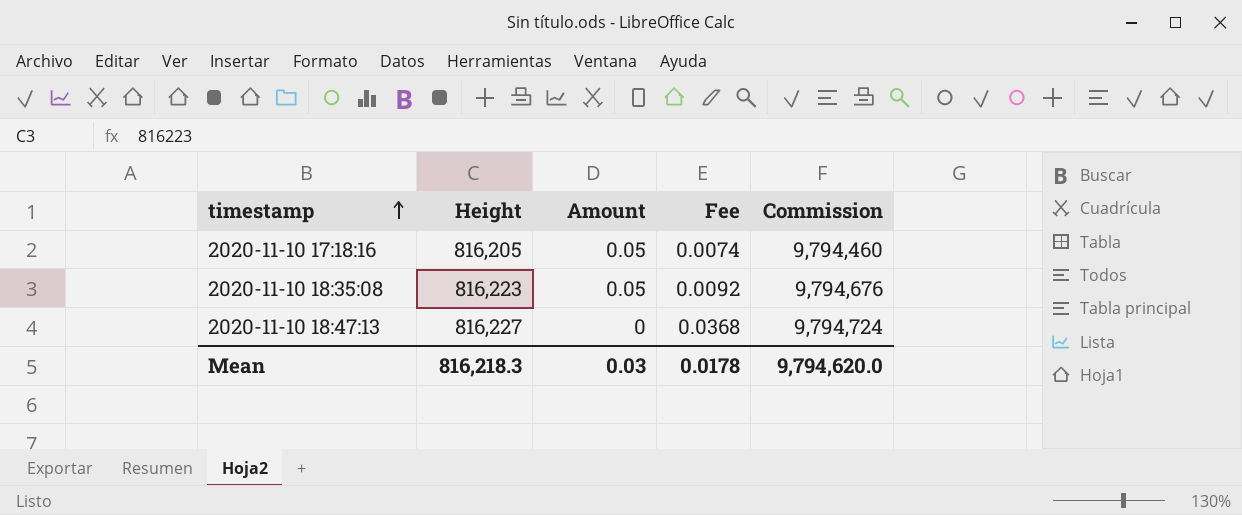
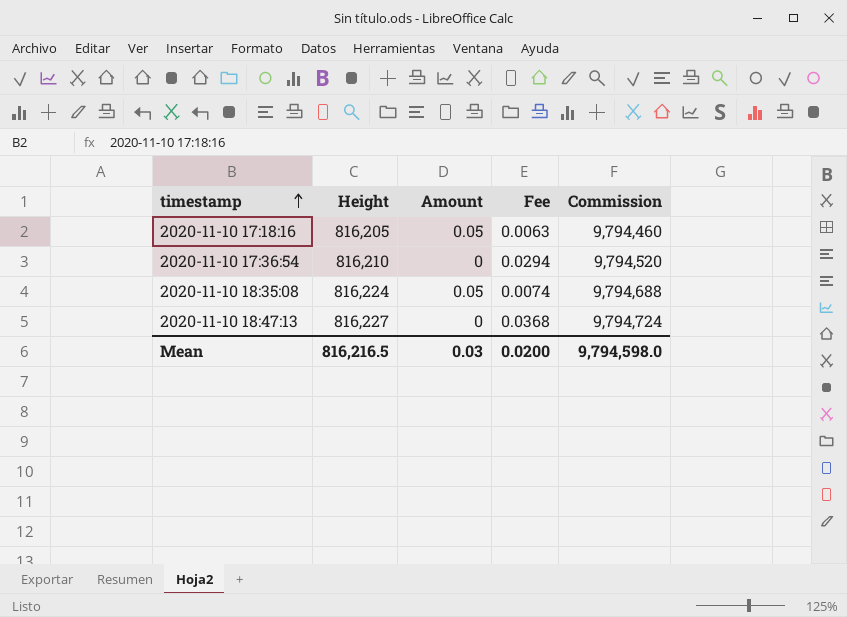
2020-11-10 17:18:16 | Fee: 0.0074 -> 0.0063
row 2020-11-10 17:36:54: none -> 816,210 | 0 | 0.0294 | 9,794,520
2020-11-10 18:35:08 | Height: 816,223 -> 816,224
2020-11-10 18:35:08 | Fee: 0.0092 -> 0.0074
2020-11-10 18:35:08 | Commission: 9,794,676 -> 9,794,688
Mean | Height: 816,218.3 -> 816,216.5
Mean | Fee: 0.0178 -> 0.0200
Mean | Commission: 9,794,620.0 -> 9,794,598.0

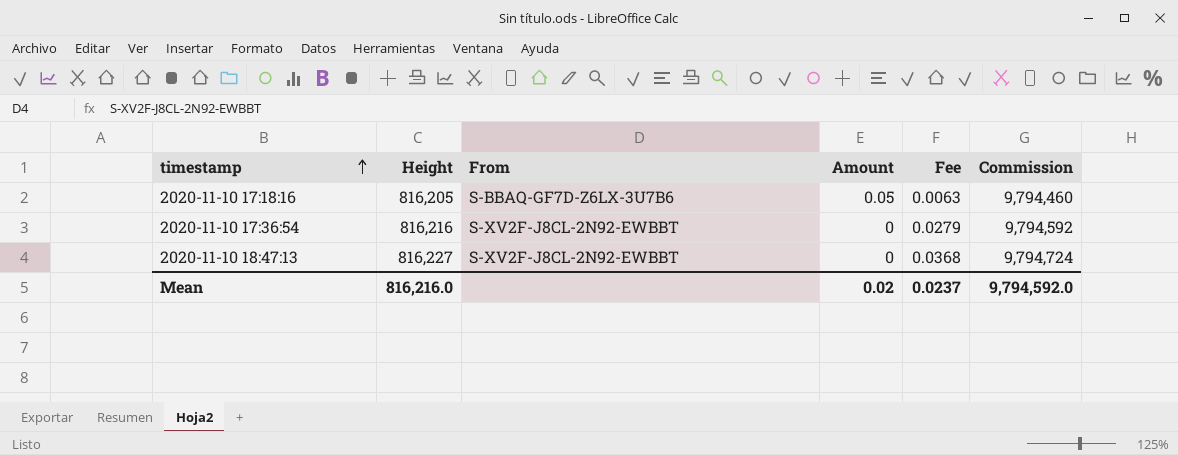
column From | position: none -> 3
row 2020-11-10 18:35:08: 816,224 | 0.05 | 0.0074 | 9,794,688 -> none
2020-11-10 17:36:54 | Height: 816,210 -> 816,216
2020-11-10 17:36:54 | Fee: 0.0294 -> 0.0279
2020-11-10 17:36:54 | Commission: 9,794,520 -> 9,794,592
Mean | Height: 816,216.5 -> 816,216.0
Mean | Amount: 0.03 -> 0.02
Mean | Fee: 0.0200 -> 0.0237
Mean | Commission: 9,794,598.0 -> 9,794,592.0

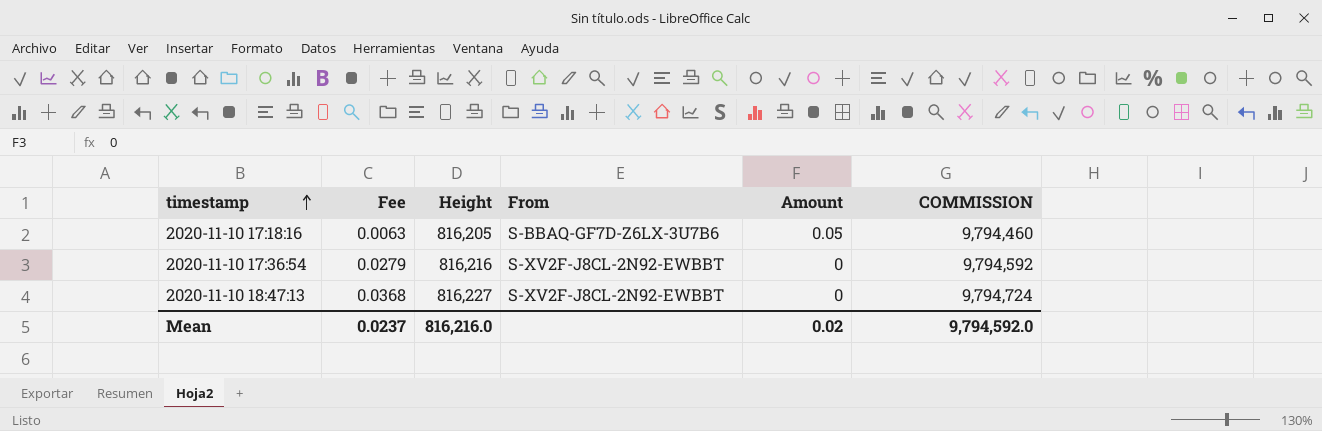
column Fee | position: 5 -> 2
column name: Commission -> COMMISSION

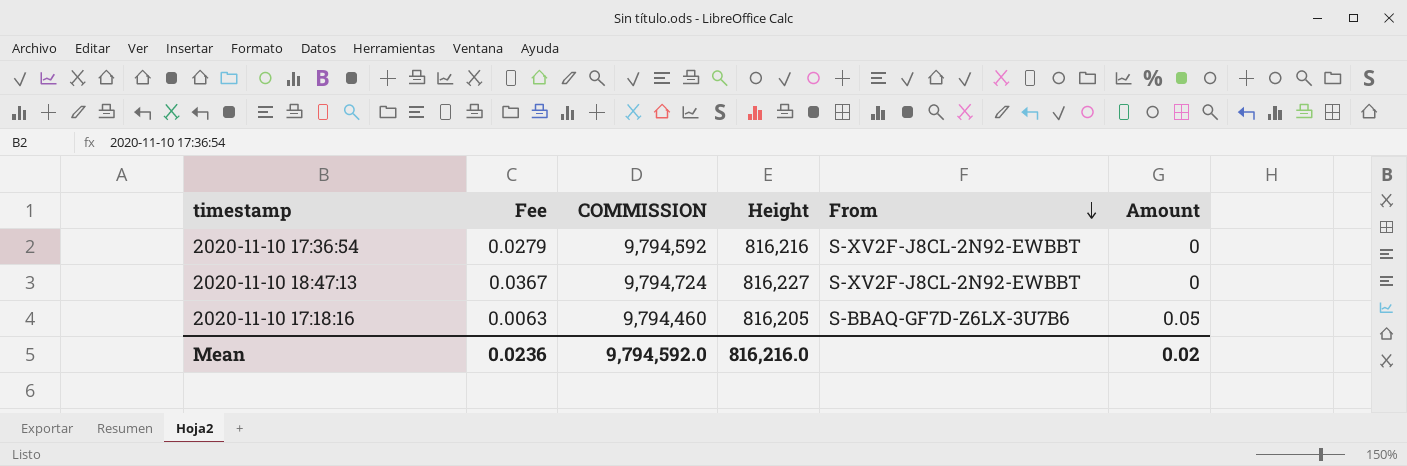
row order: timestamp ascending -> From descending
column COMMISSION | position: 6 -> 3
2020-11-10 18:47:13 | Fee: 0.0368 -> 0.0367
Mean | Fee: 0.0237 -> 0.0236

